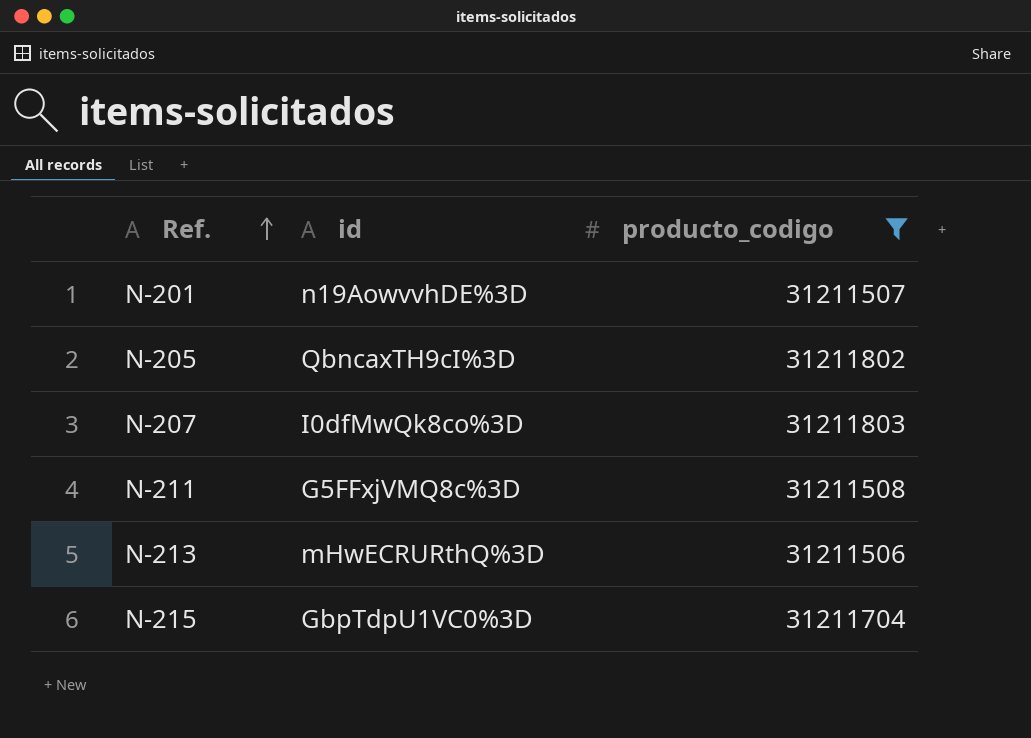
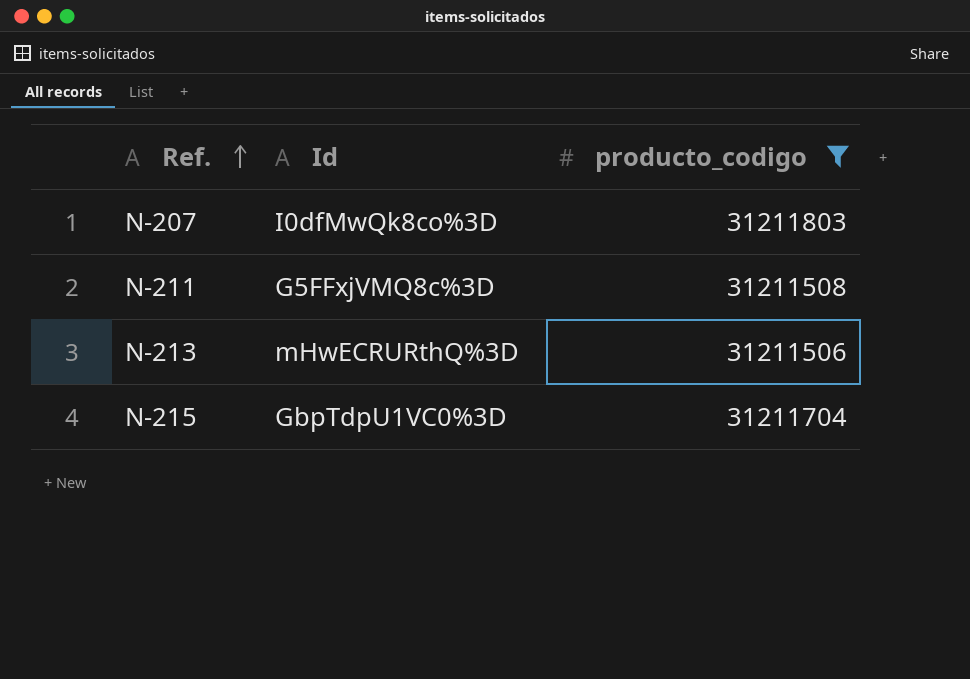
column name: id -> Id
row N-201: n19AowvvhDE%3D | 31211507 -> none
row N-205: QbncaxTH9cI%3D | 31211802 -> none

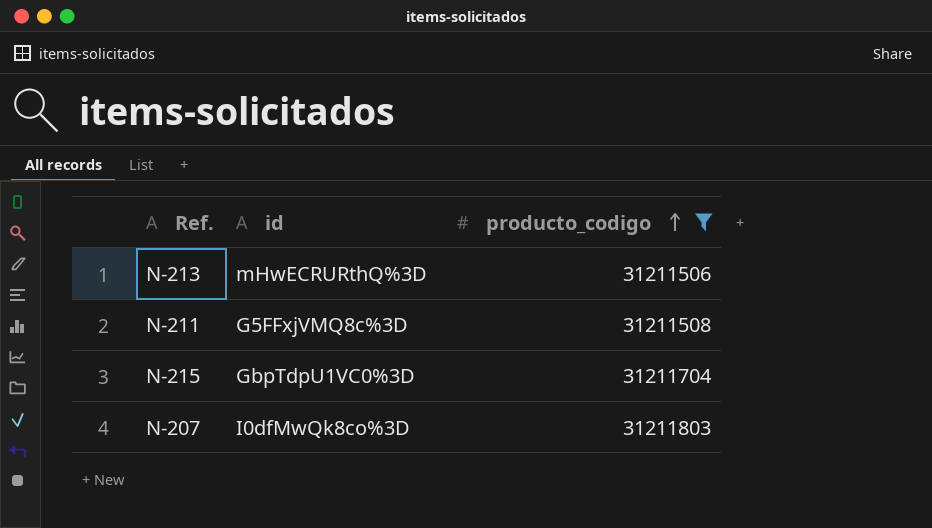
row order: Ref. ascending -> producto_codigo ascending
column name: Id -> id

